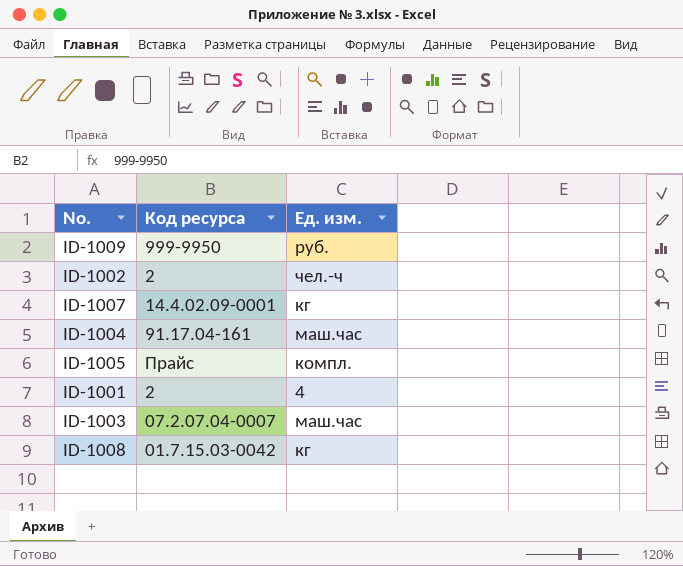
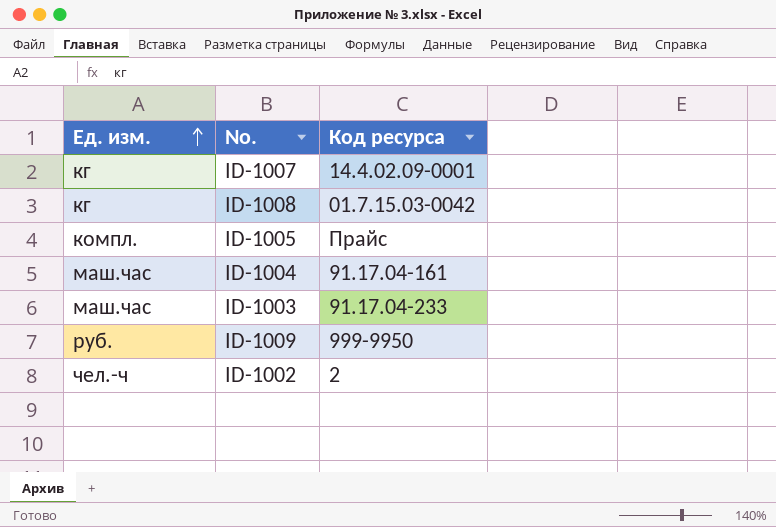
row order: none -> Ед. изм. ascending
column Ед. изм. | position: 3 -> 1
row ID-1001: 2 | 4 -> none
ID-1003 | Код ресурса: 07.2.07.04-0007 -> 91.17.04-233

